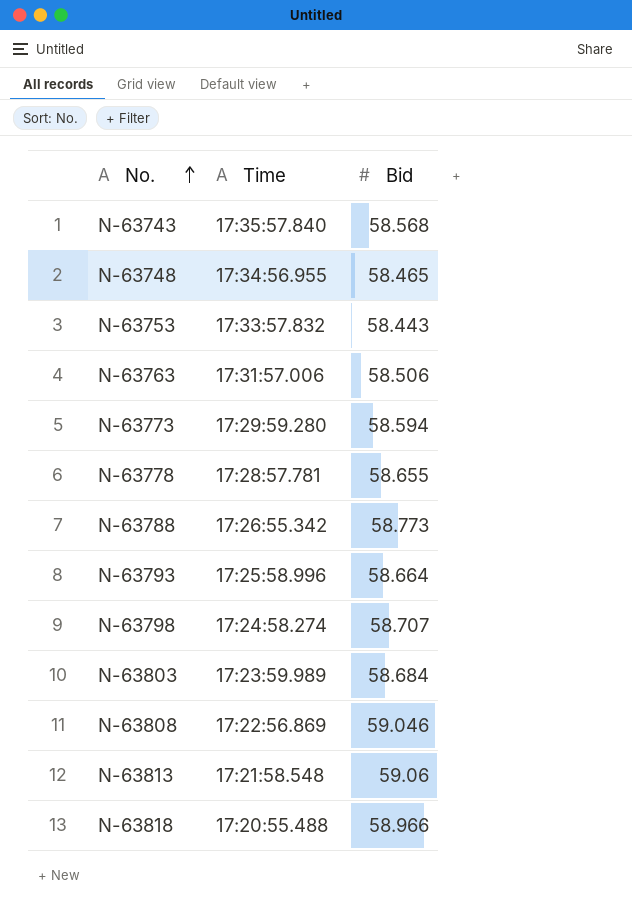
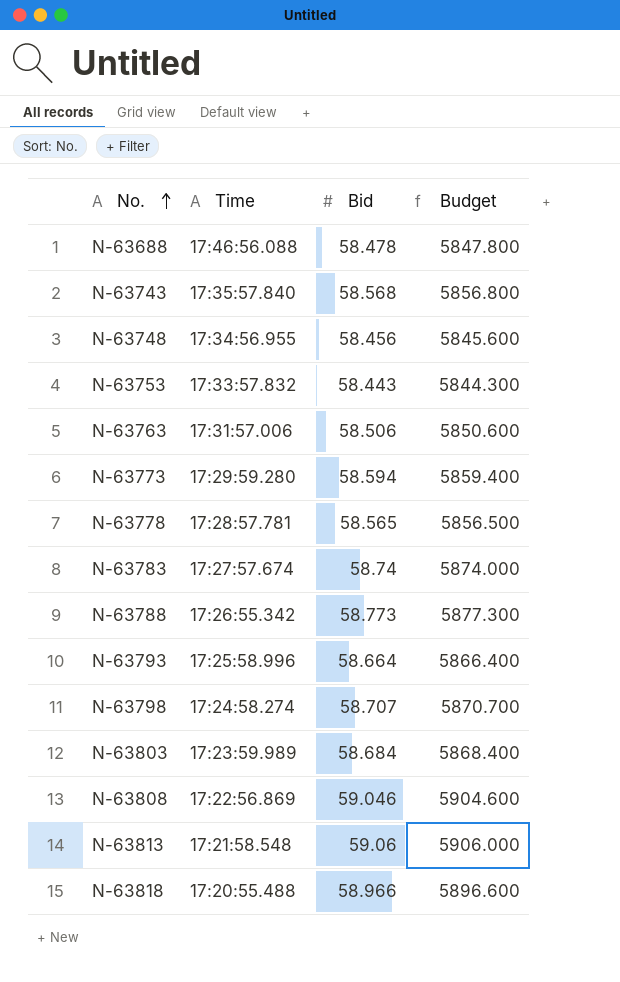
column Budget | formula: none -> [Bid] * 100
row N-63688: none -> 17:46:56.088 | 58.478 | 5847.800
N-63748 | Bid: 58.465 -> 58.456
N-63778 | Bid: 58.655 -> 58.565
row N-63783: none -> 17:27:57.674 | 58.74 | 5874.000

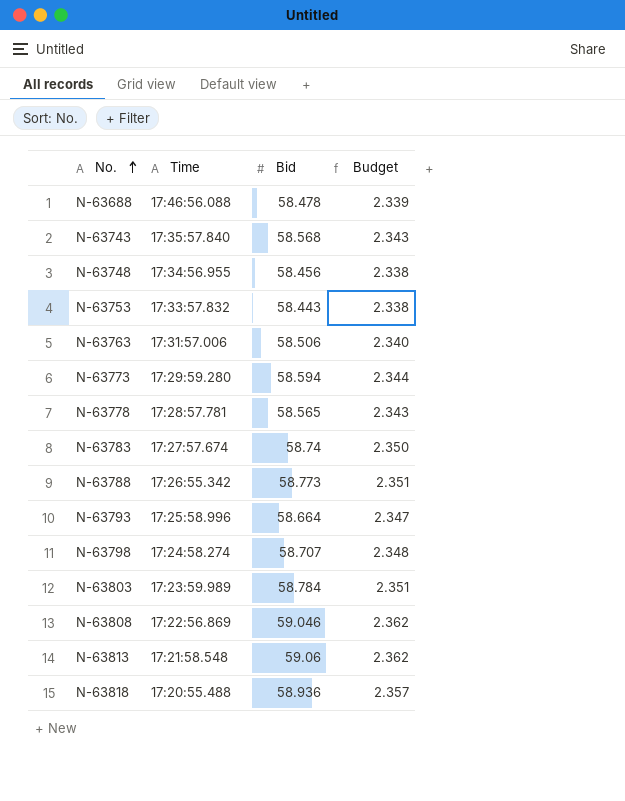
column Budget | formula: [Bid] * 100 -> [Bid] * 0.04
N-63803 | Bid: 58.684 -> 58.784
N-63818 | Bid: 58.966 -> 58.936

